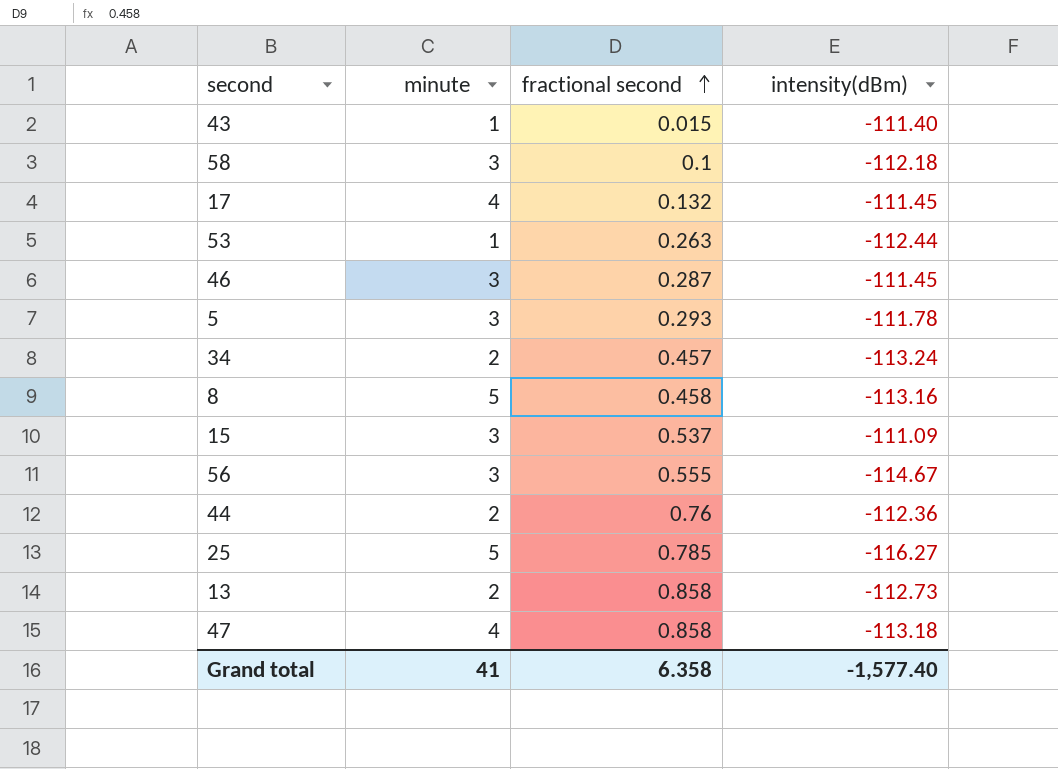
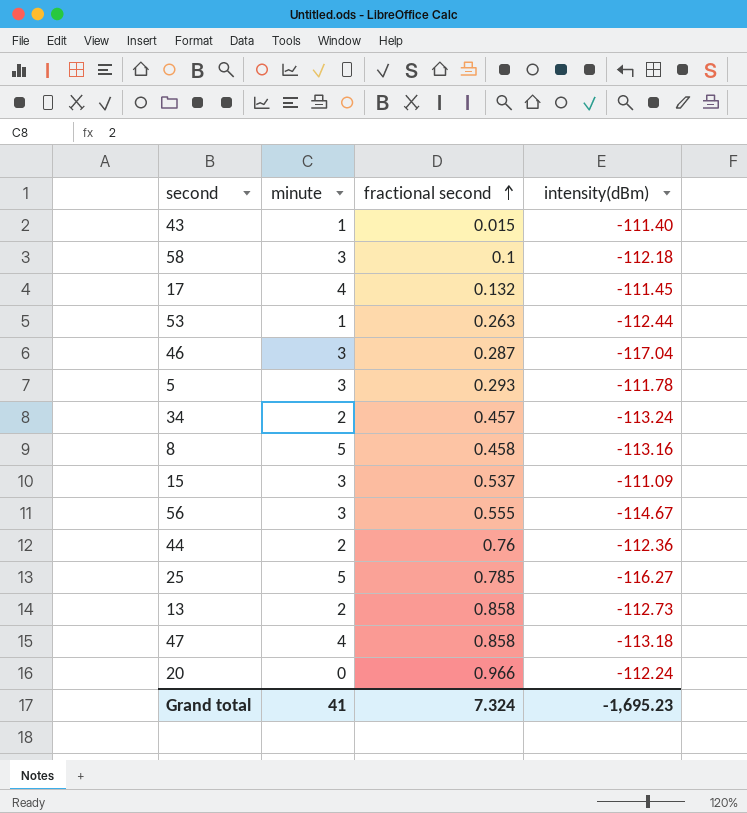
46 | intensity(dBm): -111.45 -> -117.04
row 20: none -> 0 | 0.966 | -112.24
Grand total | fractional second: 6.358 -> 7.324
Grand total | intensity(dBm): -1,577.40 -> -1,695.23

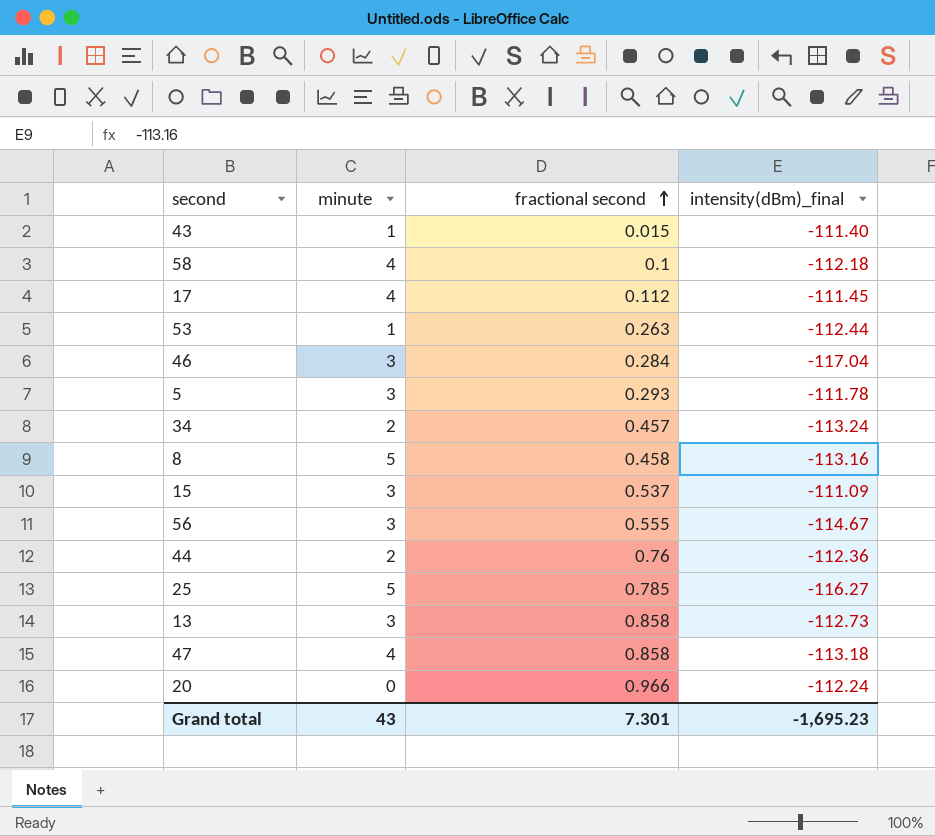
column name: intensity(dBm) -> intensity(dBm)_final
58 | minute: 3 -> 4
17 | fractional second: 0.132 -> 0.112
46 | fractional second: 0.287 -> 0.284
13 | minute: 2 -> 3
Grand total | minute: 41 -> 43
Grand total | fractional second: 7.324 -> 7.301

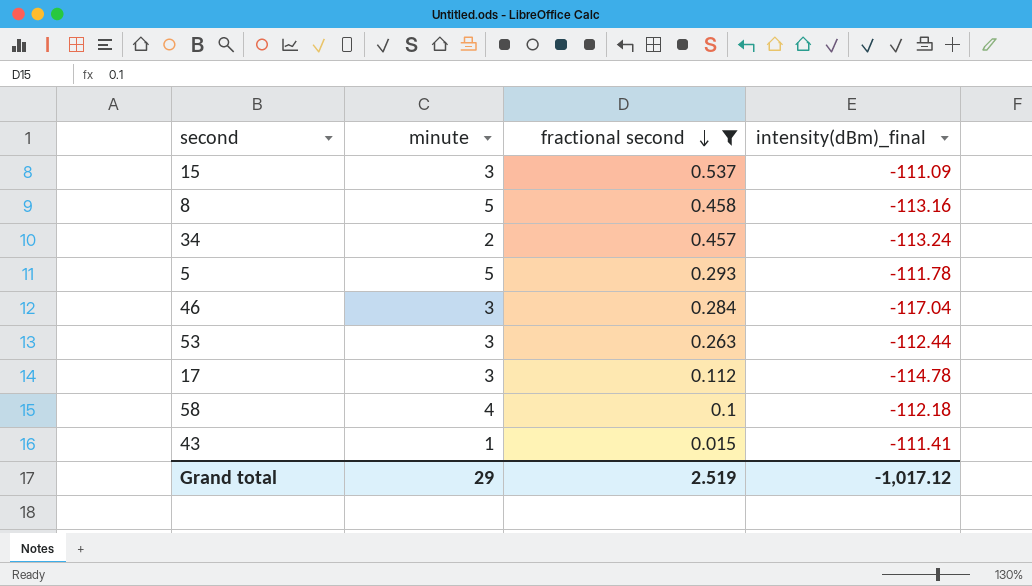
filter: none -> fractional second <= 0.537
row order: fractional second ascending -> fractional second descending
5 | minute: 3 -> 5
53 | minute: 1 -> 3
17 | minute: 4 -> 3
17 | intensity(dBm)_final: -111.45 -> -114.78
43 | intensity(dBm)_final: -111.40 -> -111.41
Grand total | minute: 43 -> 29
Grand total | fractional second: 7.301 -> 2.519
Grand total | intensity(dBm)_final: -1,695.23 -> -1,017.12

